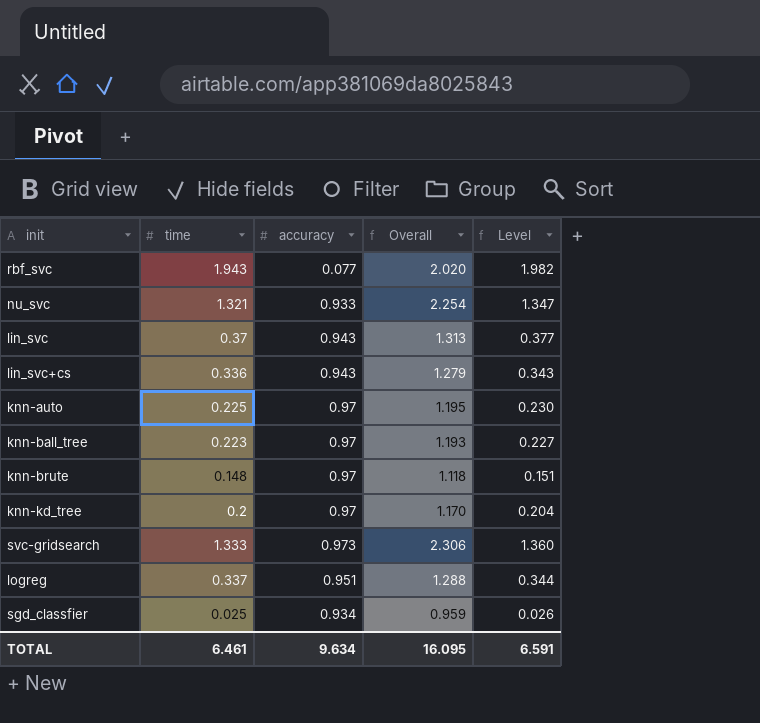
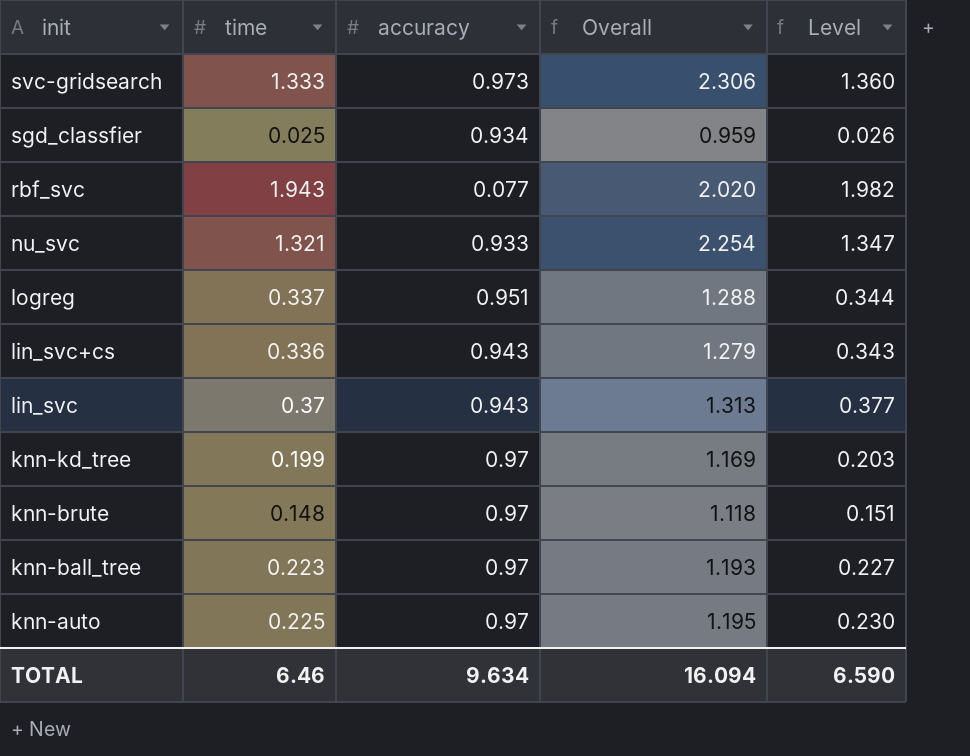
row order: none -> init descending
knn-kd_tree | time: 0.2 -> 0.199
knn-kd_tree | Overall: 1.170 -> 1.169
knn-kd_tree | Level: 0.204 -> 0.203
TOTAL | time: 6.461 -> 6.46
TOTAL | Overall: 16.095 -> 16.094
TOTAL | Level: 6.591 -> 6.590

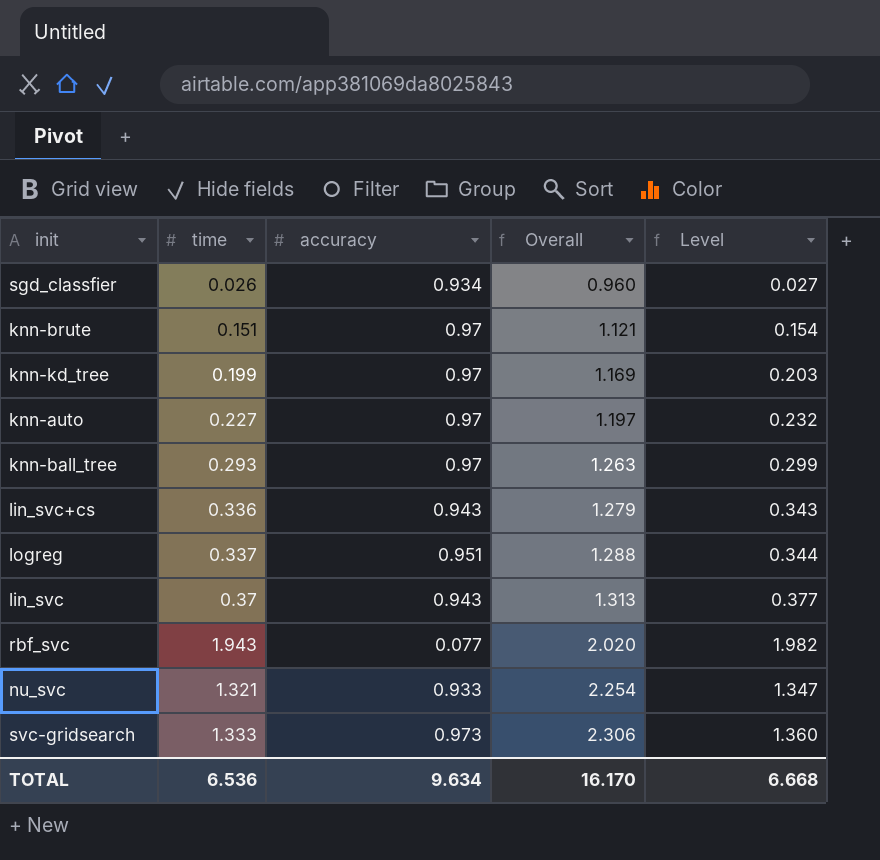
row order: init descending -> Overall ascending
sgd_classfier | time: 0.025 -> 0.026
sgd_classfier | Overall: 0.959 -> 0.960
sgd_classfier | Level: 0.026 -> 0.027
knn-brute | time: 0.148 -> 0.151
knn-brute | Overall: 1.118 -> 1.121
knn-brute | Level: 0.151 -> 0.154
knn-auto | time: 0.225 -> 0.227
knn-auto | Overall: 1.195 -> 1.197
knn-auto | Level: 0.230 -> 0.232
knn-ball_tree | time: 0.223 -> 0.293
knn-ball_tree | Overall: 1.193 -> 1.263
knn-ball_tree | Level: 0.227 -> 0.299
TOTAL | time: 6.46 -> 6.536
TOTAL | Overall: 16.094 -> 16.170
TOTAL | Level: 6.590 -> 6.668

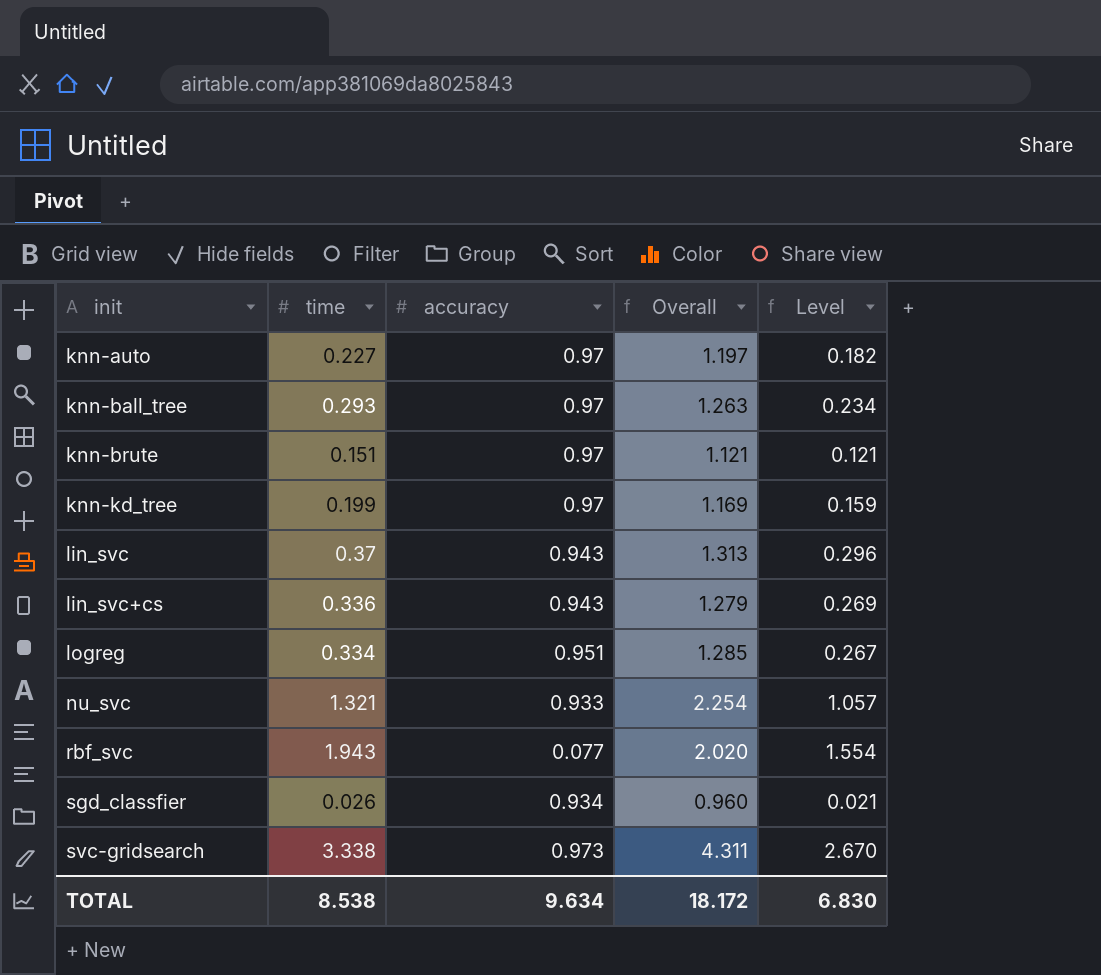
row order: Overall ascending -> init ascending
column Level | formula: [time] * 1.02 -> [time] * 0.8
logreg | time: 0.337 -> 0.334
logreg | Overall: 1.288 -> 1.285
svc-gridsearch | time: 1.333 -> 3.338
svc-gridsearch | Overall: 2.306 -> 4.311
TOTAL | time: 6.536 -> 8.538
TOTAL | Overall: 16.170 -> 18.172
TOTAL | Level: 6.668 -> 6.830

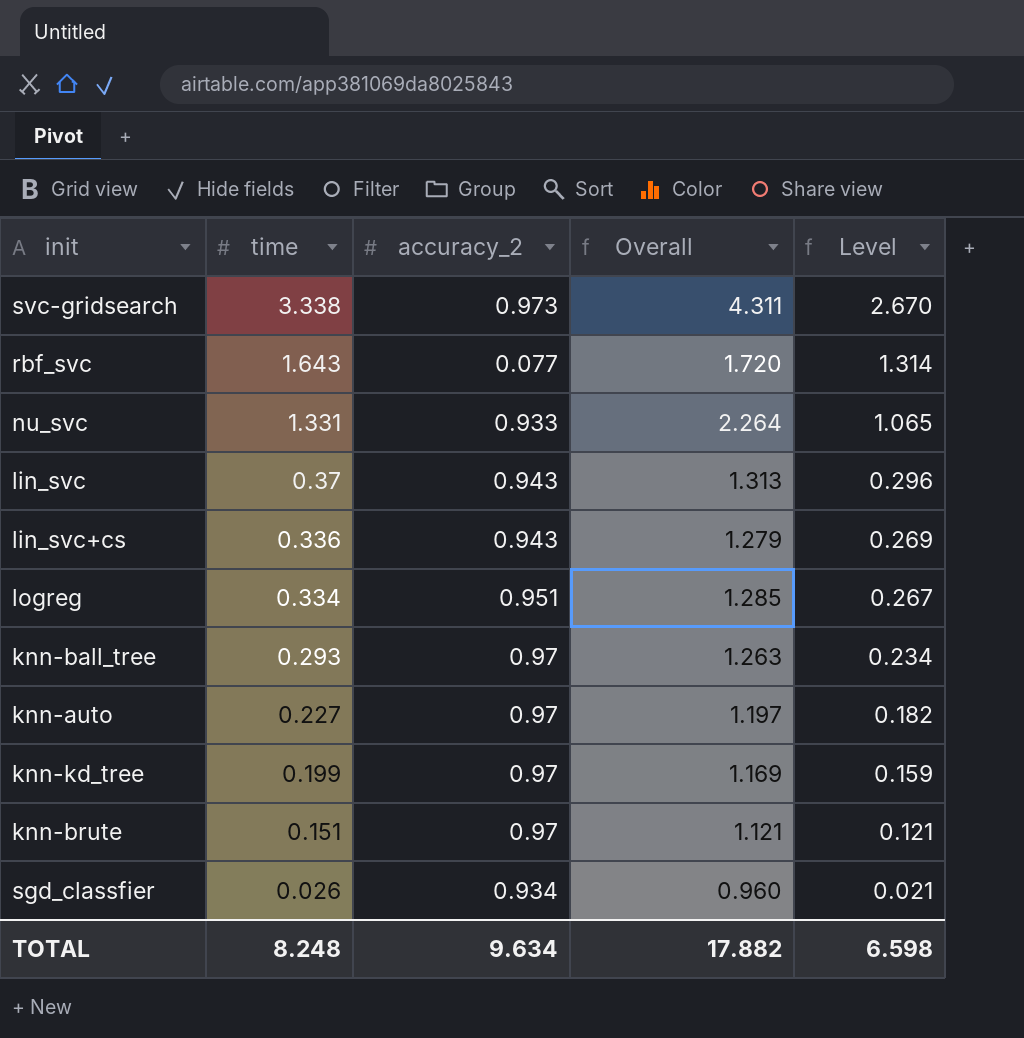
row order: init ascending -> time descending
column name: accuracy -> accuracy_2
rbf_svc | time: 1.943 -> 1.643
rbf_svc | Overall: 2.020 -> 1.720
rbf_svc | Level: 1.554 -> 1.314
nu_svc | time: 1.321 -> 1.331
nu_svc | Overall: 2.254 -> 2.264
nu_svc | Level: 1.057 -> 1.065
TOTAL | time: 8.538 -> 8.248
TOTAL | Overall: 18.172 -> 17.882
TOTAL | Level: 6.830 -> 6.598

